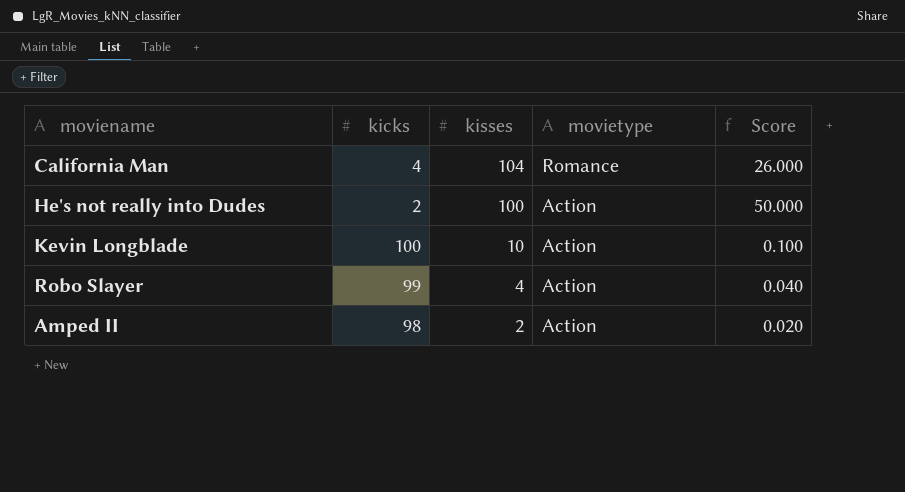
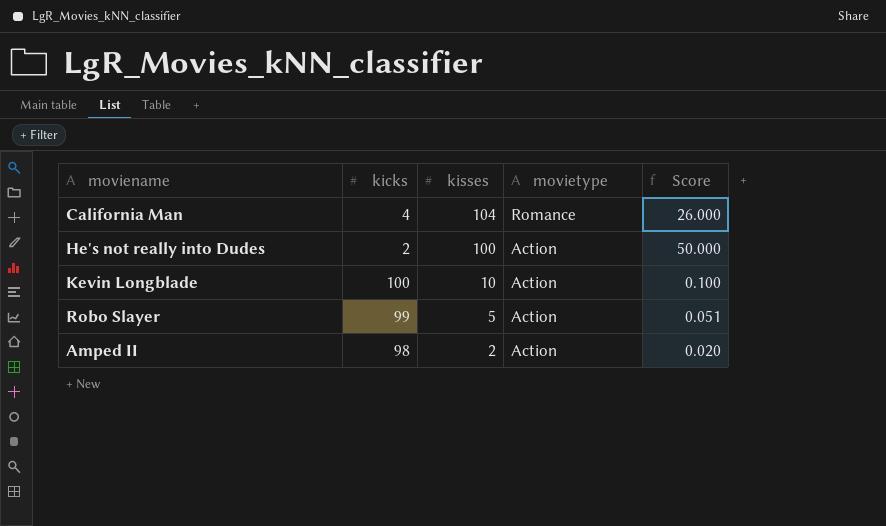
Robo Slayer | kisses: 4 -> 5
Robo Slayer | Score: 0.040 -> 0.051

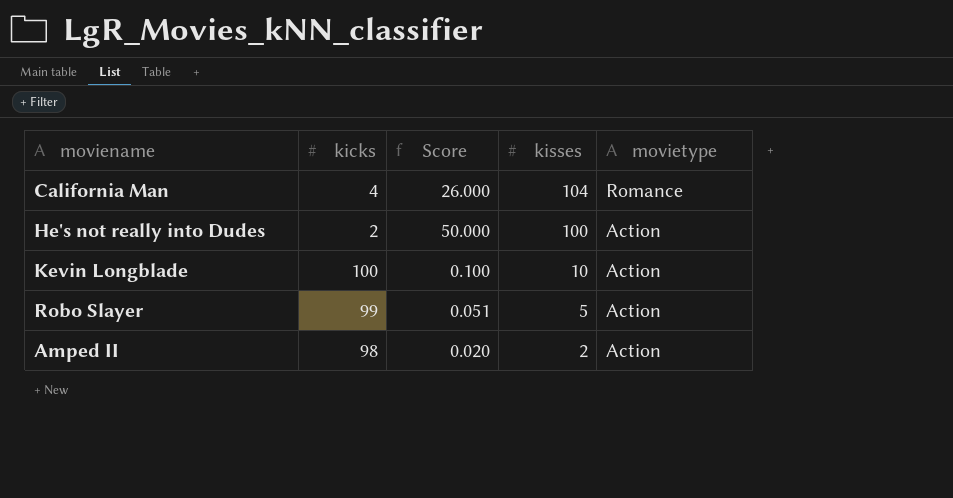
column Score | position: 5 -> 3

